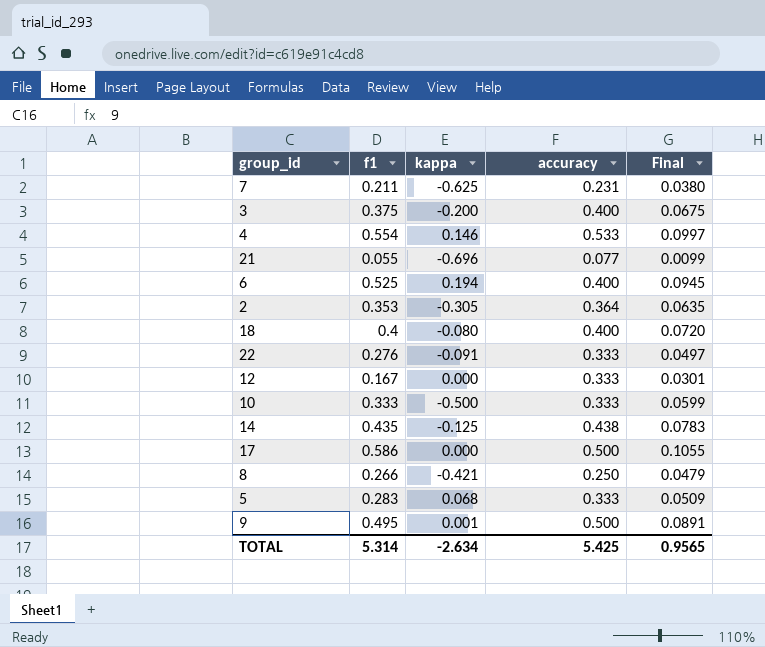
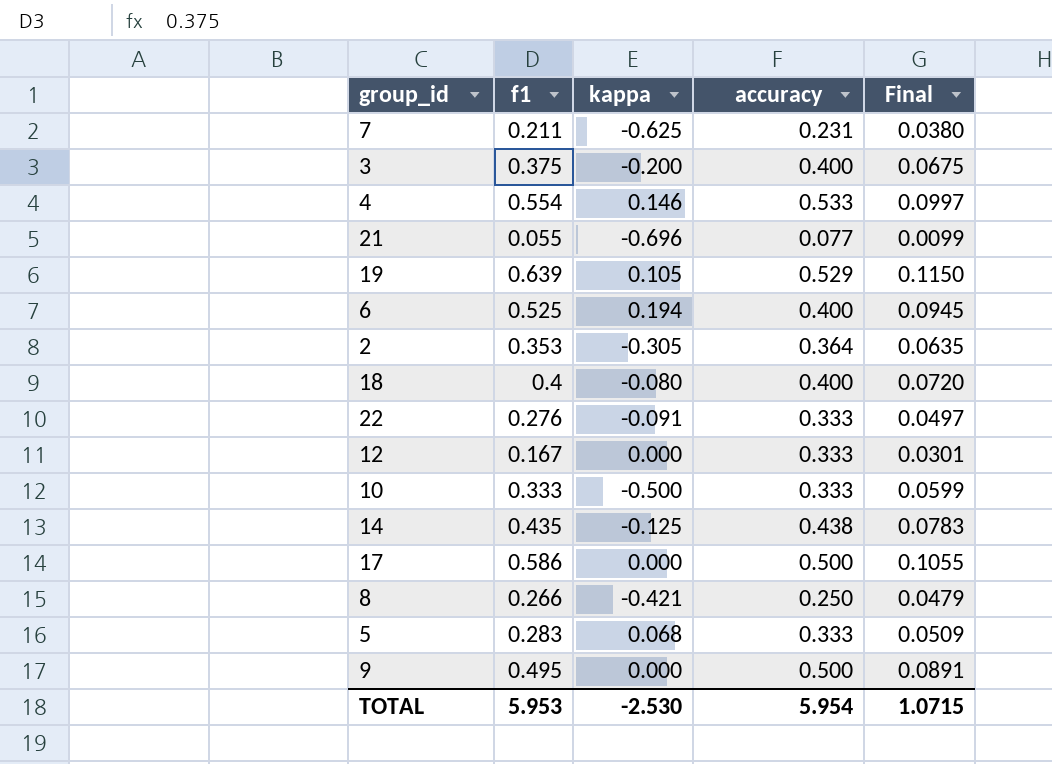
row 19: none -> 0.639 | 0.105 | 0.529 | 0.1150
9 | kappa: 0.001 -> 0.000
TOTAL | f1: 5.314 -> 5.953
TOTAL | kappa: -2.634 -> -2.530
TOTAL | accuracy: 5.425 -> 5.954
TOTAL | Final: 0.9565 -> 1.0715

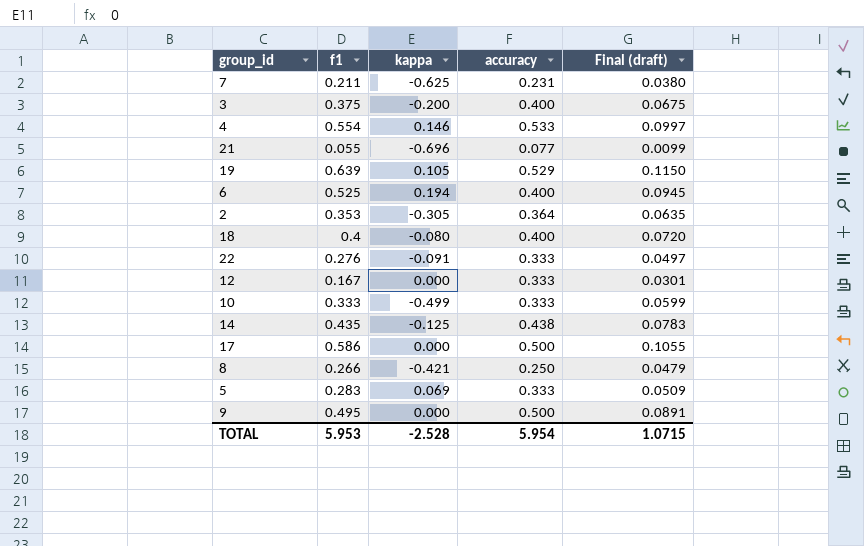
column name: Final -> Final (draft)
10 | kappa: -0.500 -> -0.499
5 | kappa: 0.068 -> 0.069
TOTAL | kappa: -2.530 -> -2.528

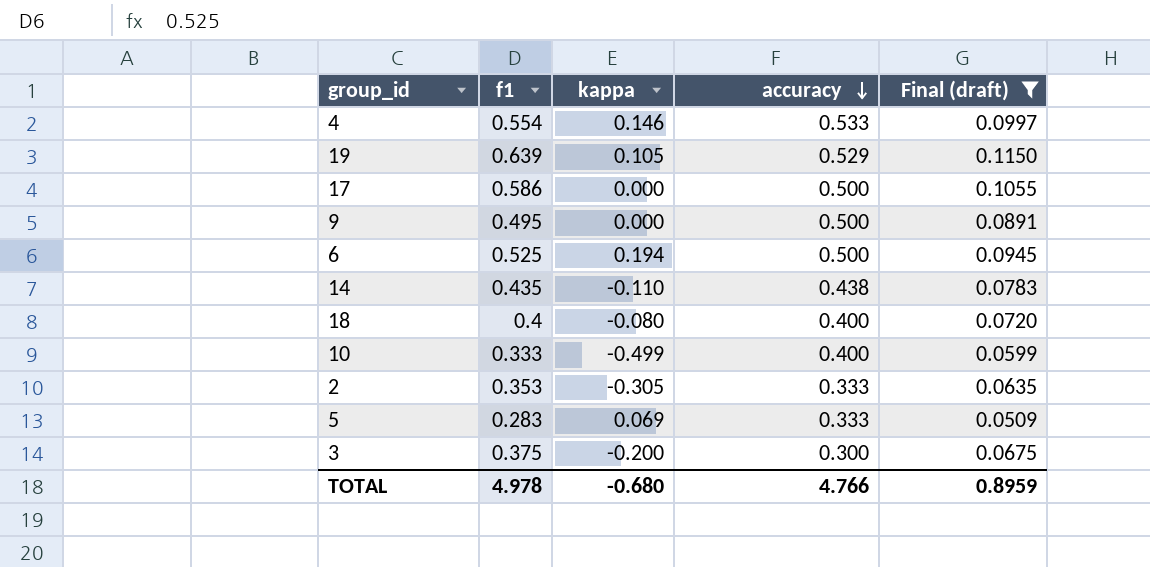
filter: none -> Final (draft) >= 0.0509
row order: none -> accuracy descending
6 | accuracy: 0.400 -> 0.500
14 | kappa: -0.125 -> -0.110
10 | accuracy: 0.333 -> 0.400
2 | accuracy: 0.364 -> 0.333
3 | accuracy: 0.400 -> 0.300
TOTAL | f1: 5.953 -> 4.978
TOTAL | kappa: -2.528 -> -0.680
TOTAL | accuracy: 5.954 -> 4.766
TOTAL | Final (draft): 1.0715 -> 0.8959

